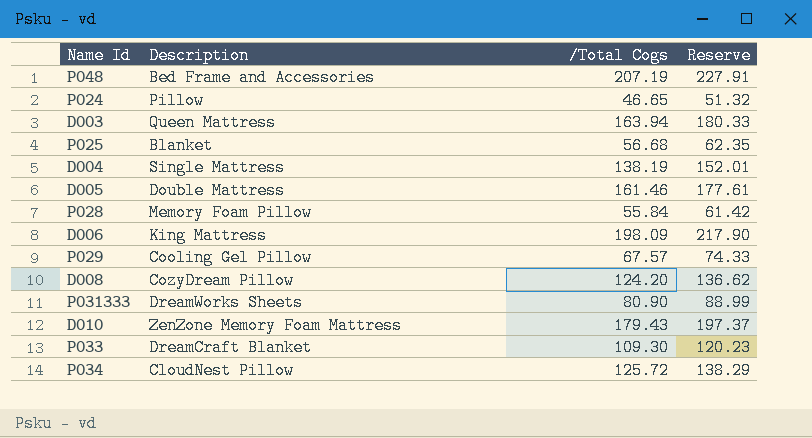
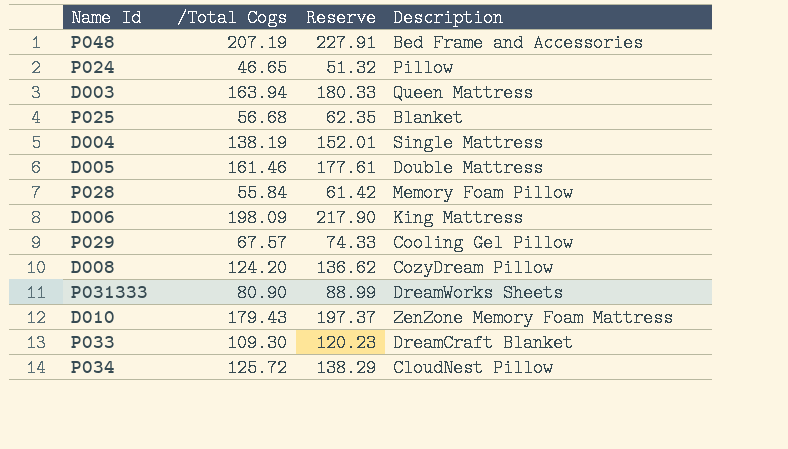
column Description | position: 2 -> 4

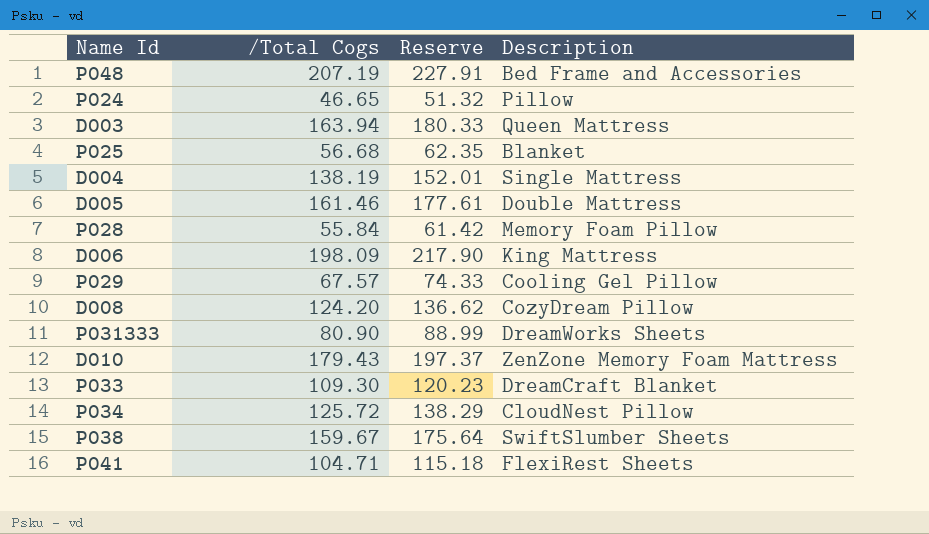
row P038: none -> 159.67 | 175.64 | SwiftSlumber Sheets
row P041: none -> 104.71 | 115.18 | FlexiRest Sheets

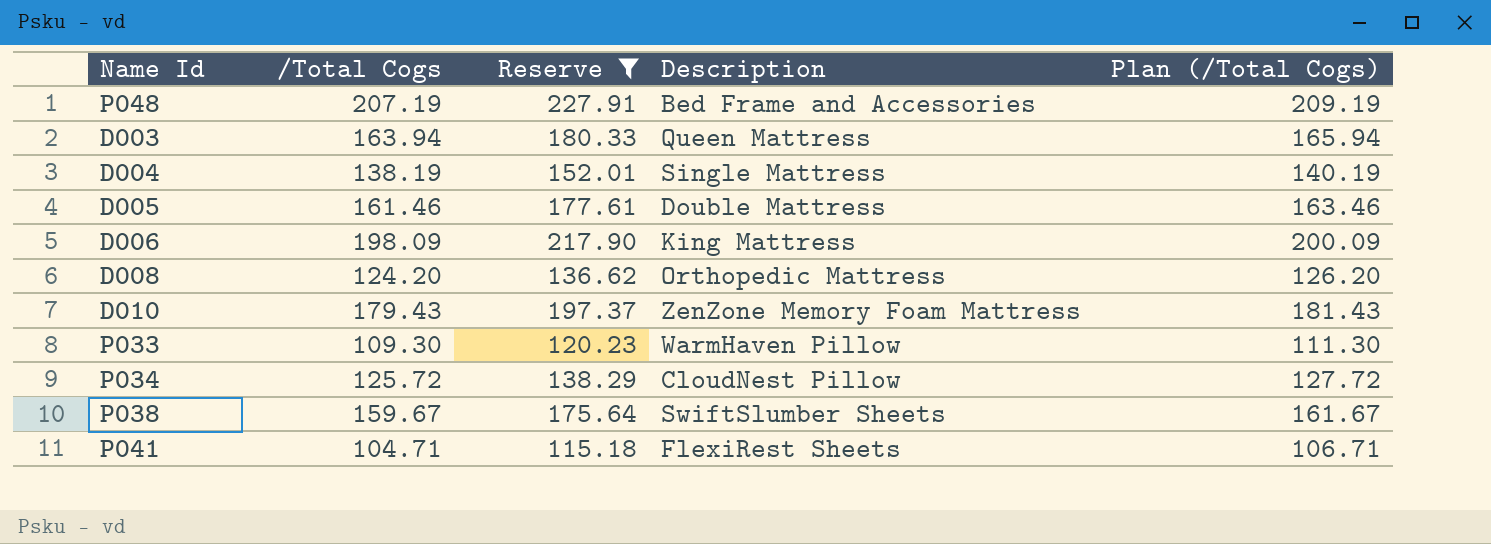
filter: none -> Reserve >= 115.18
column Plan (/Total Cogs) | formula: none -> [/Total Cogs] + 2
D008 | Description: CozyDream Pillow -> Orthopedic Mattress
P033 | Description: DreamCraft Blanket -> WarmHaven Pillow

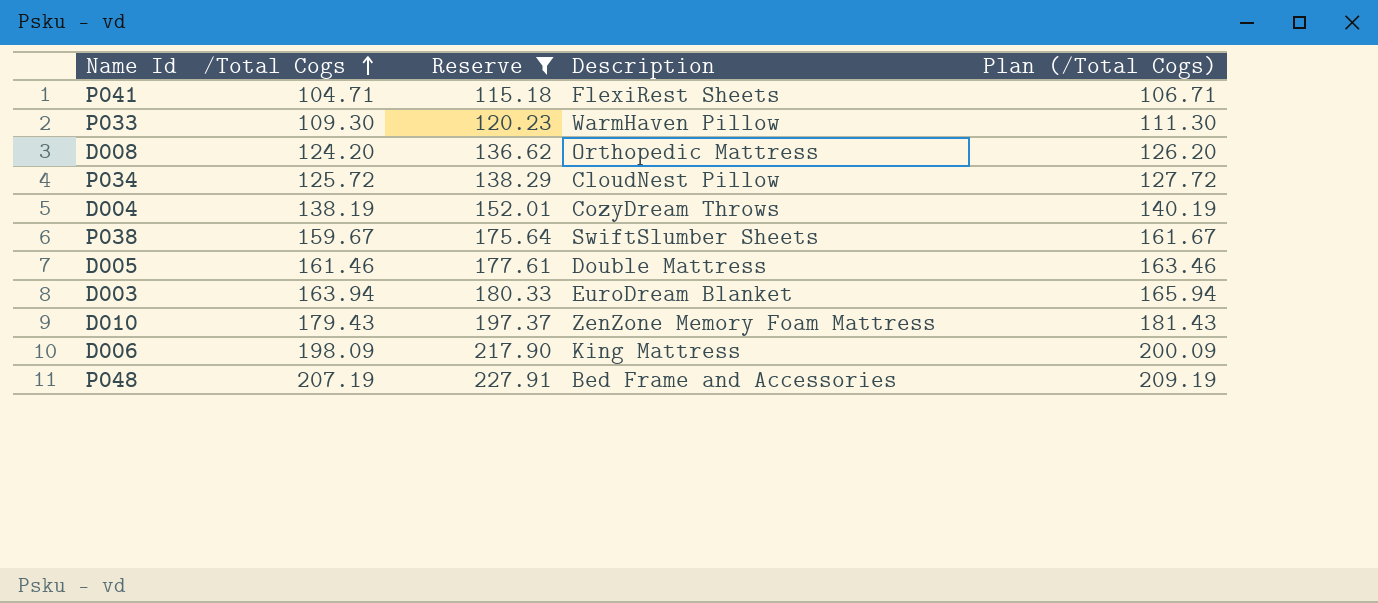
row order: none -> /Total Cogs ascending
D004 | Description: Single Mattress -> CozyDream Throws
D003 | Description: Queen Mattress -> EuroDream Blanket

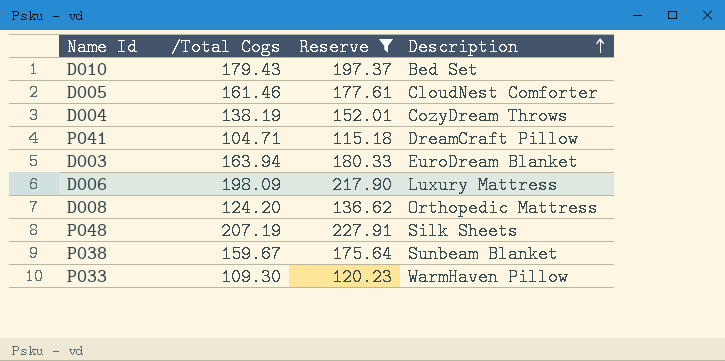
row order: /Total Cogs ascending -> Description ascending
column Plan (/Total Cogs) | formula: [/Total Cogs] + 2 -> none
row P034: 125.72 | 138.29 | CloudNest Pillow | 127.72 -> none
D010 | Description: ZenZone Memory Foam Mattress -> Bed Set
D005 | Description: Double Mattress -> CloudNest Comforter
P041 | Description: FlexiRest Sheets -> DreamCraft Pillow
D006 | Description: King Mattress -> Luxury Mattress
P048 | Description: Bed Frame and Accessories -> Silk Sheets
P038 | Description: SwiftSlumber Sheets -> Sunbeam Blanket

